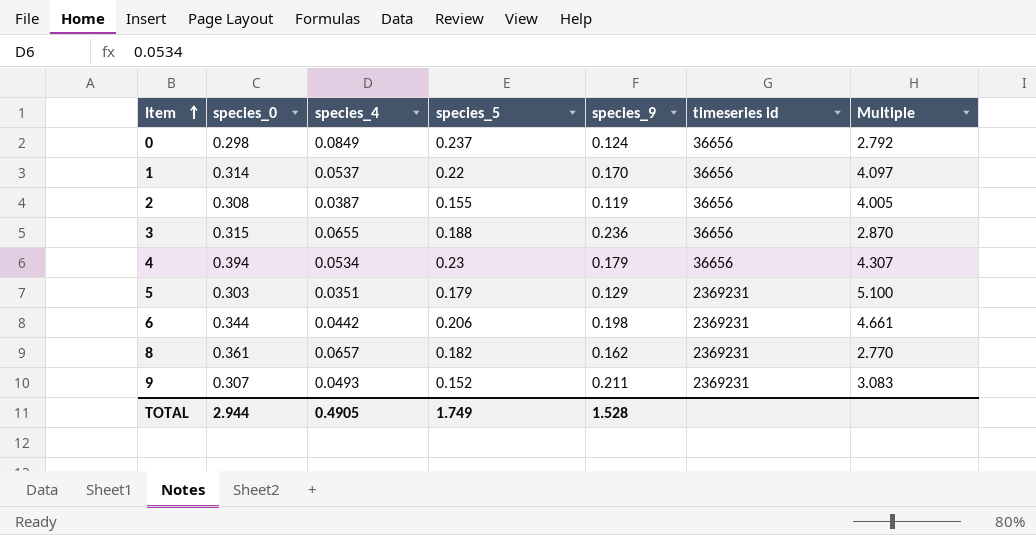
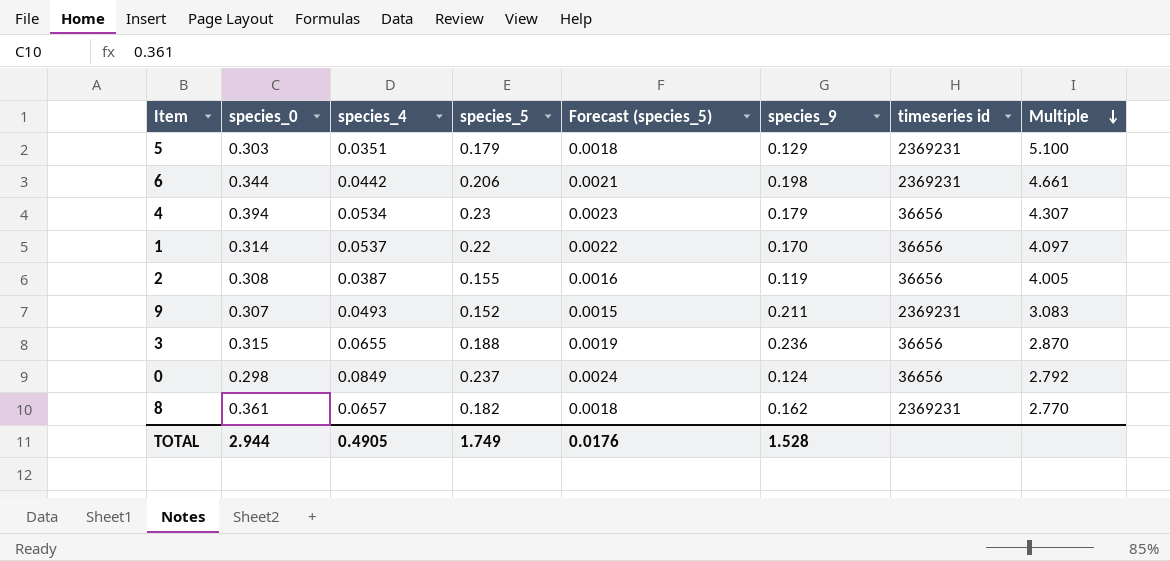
row order: Item ascending -> Multiple descending
column Forecast (species_5) | formula: none -> [species_5] * 0.01

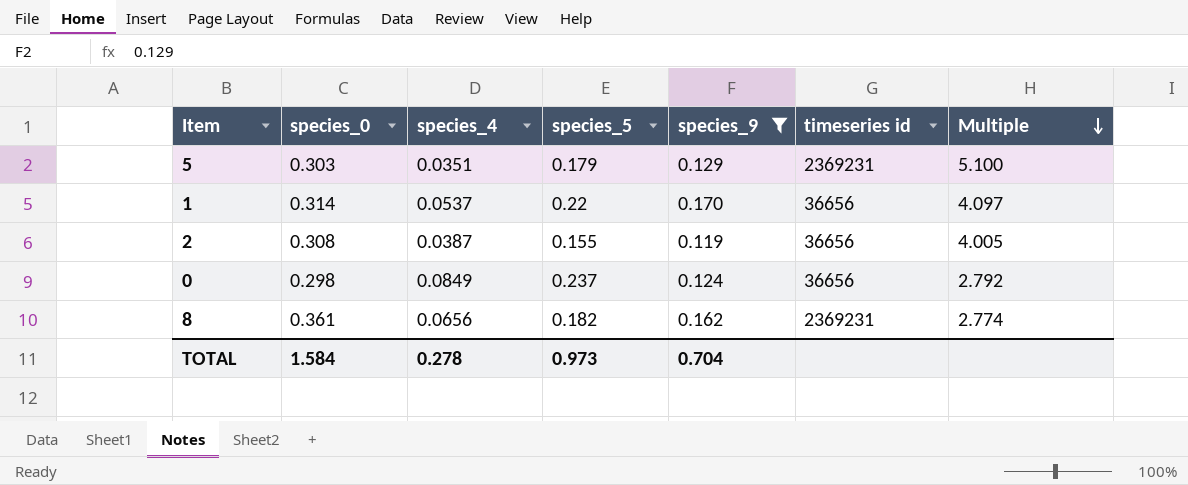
filter: none -> species_9 <= 0.170
column Forecast (species_5) | formula: [species_5] * 0.01 -> none
8 | species_4: 0.0657 -> 0.0656
8 | Multiple: 2.770 -> 2.774
TOTAL | species_0: 2.944 -> 1.584
TOTAL | species_4: 0.4905 -> 0.278
TOTAL | species_5: 1.749 -> 0.973
TOTAL | species_9: 1.528 -> 0.704

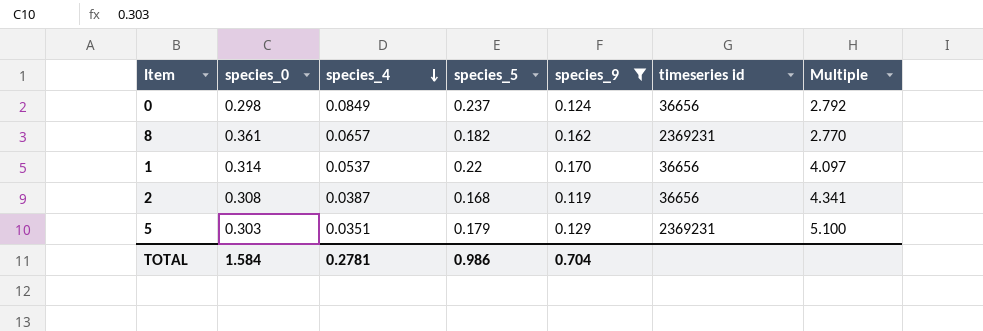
row order: Multiple descending -> species_4 descending
8 | species_4: 0.0656 -> 0.0657
8 | Multiple: 2.774 -> 2.770
2 | species_5: 0.155 -> 0.168
2 | Multiple: 4.005 -> 4.341
TOTAL | species_4: 0.278 -> 0.2781
TOTAL | species_5: 0.973 -> 0.986

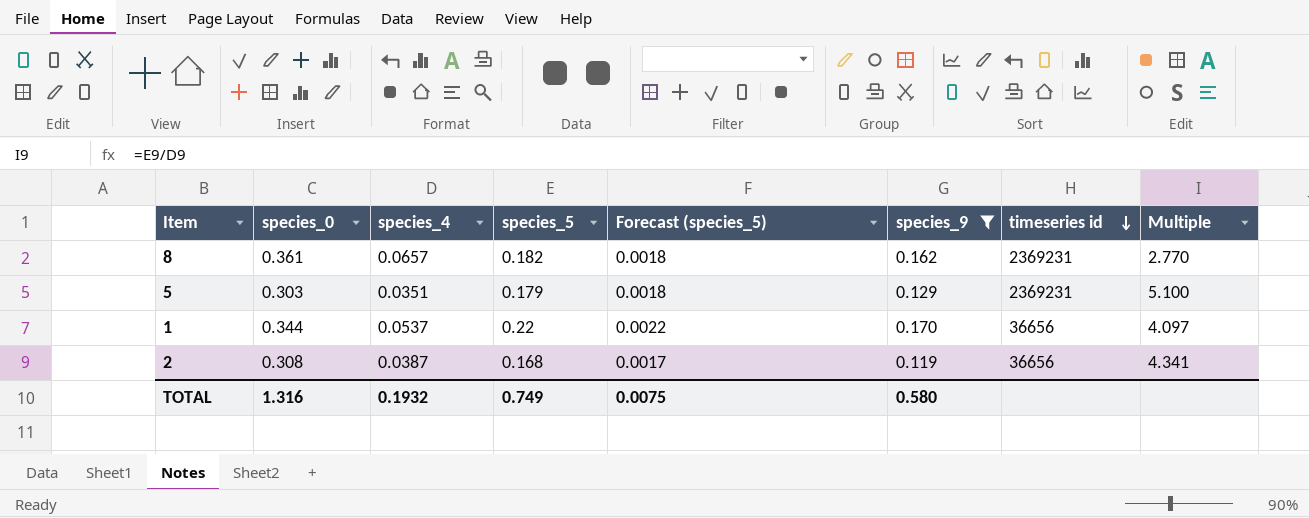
row order: species_4 descending -> timeseries id descending
column Forecast (species_5) | formula: none -> [species_5] * 0.01
row 0: 0.298 | 0.0849 | 0.237 | 0.124 | 36656 | 2.792 -> none
1 | species_0: 0.314 -> 0.344
TOTAL | species_0: 1.584 -> 1.316
TOTAL | species_4: 0.2781 -> 0.1932
TOTAL | species_5: 0.986 -> 0.749
TOTAL | species_9: 0.704 -> 0.580

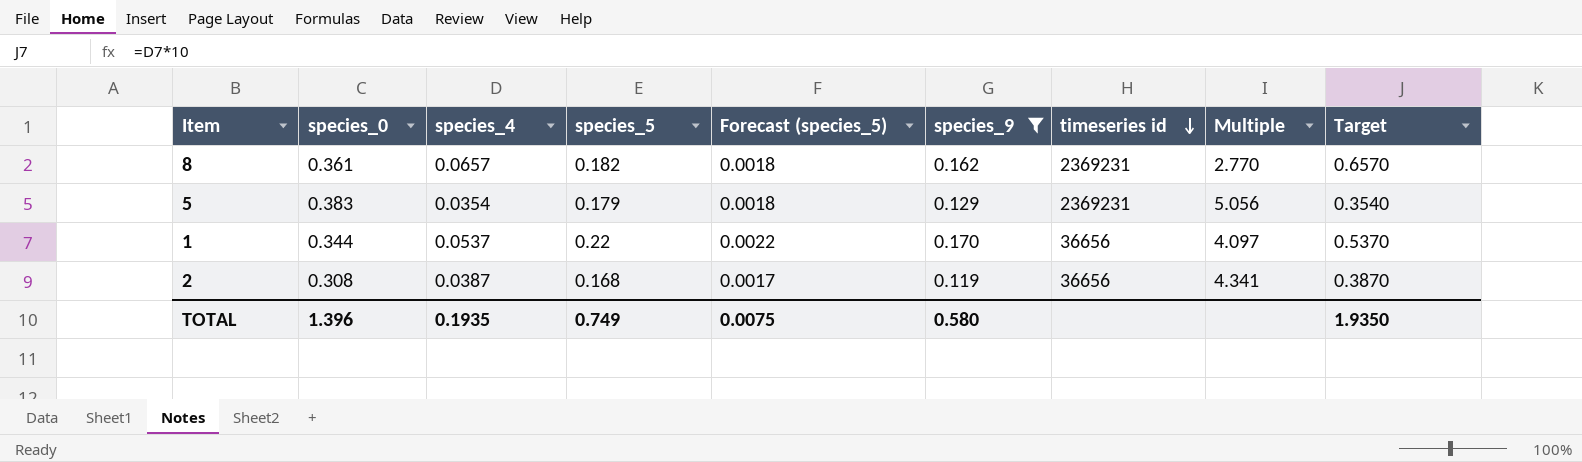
column Target | formula: none -> [species_4] * 10
5 | species_0: 0.303 -> 0.383
5 | species_4: 0.0351 -> 0.0354
5 | Multiple: 5.100 -> 5.056
TOTAL | species_0: 1.316 -> 1.396
TOTAL | species_4: 0.1932 -> 0.1935

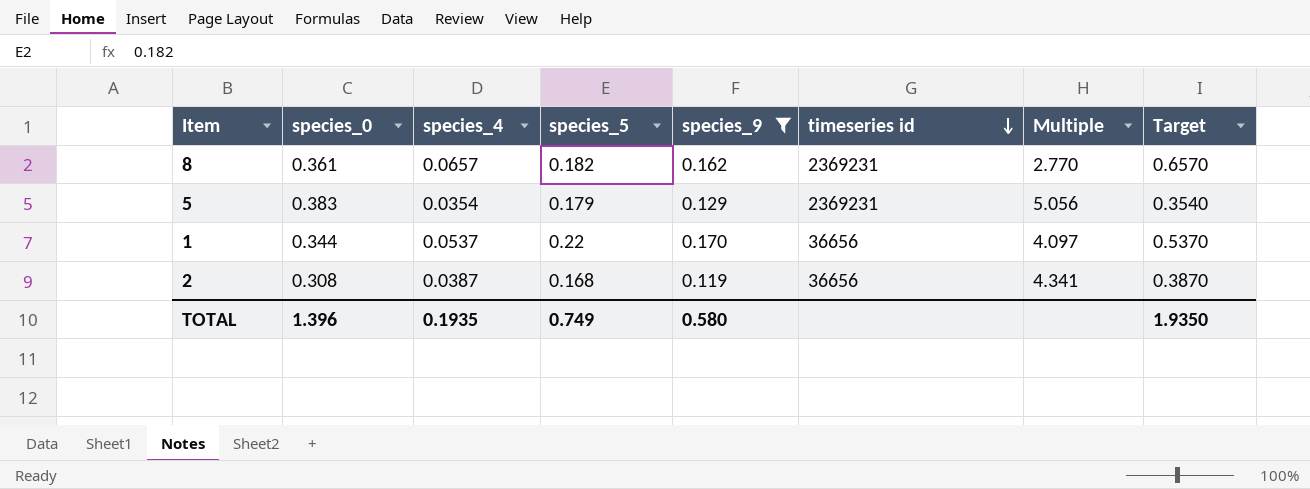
column Forecast (species_5) | formula: [species_5] * 0.01 -> none

